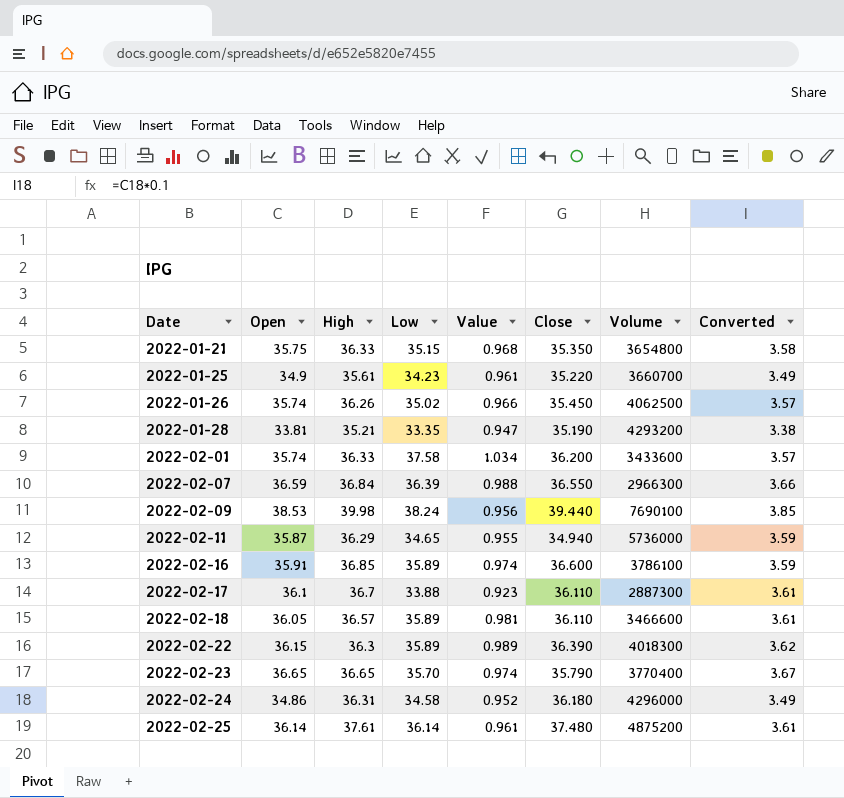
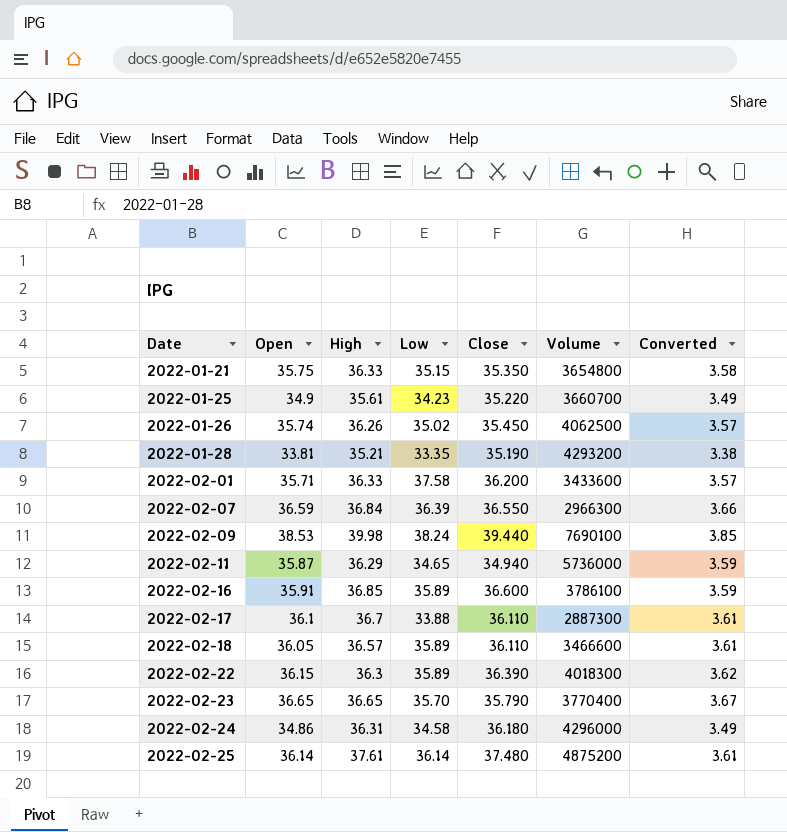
column Value | formula: [Low] / [High] -> none
2022-02-01 | Open: 35.74 -> 35.71

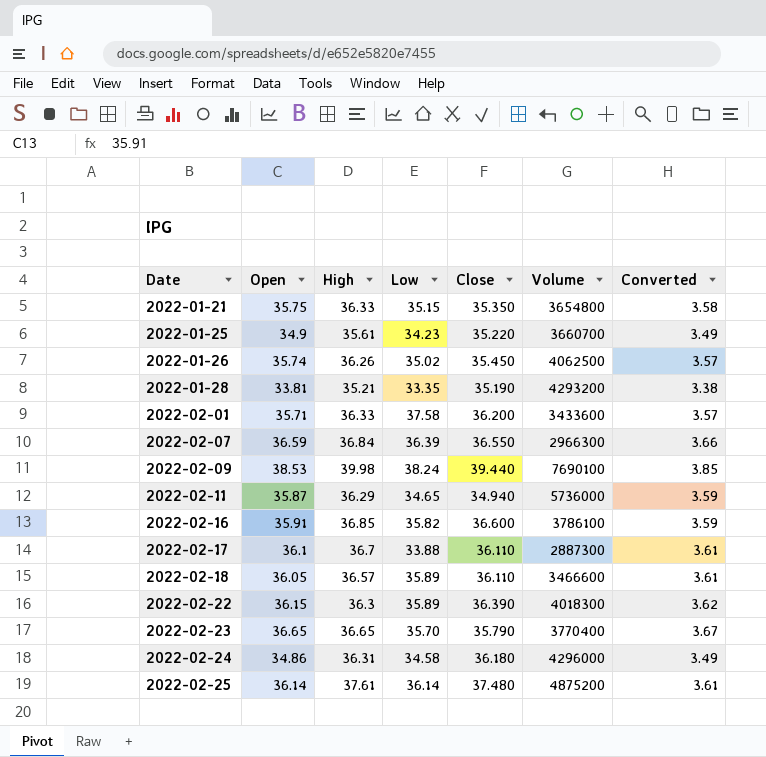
2022-02-16 | Low: 35.89 -> 35.82

